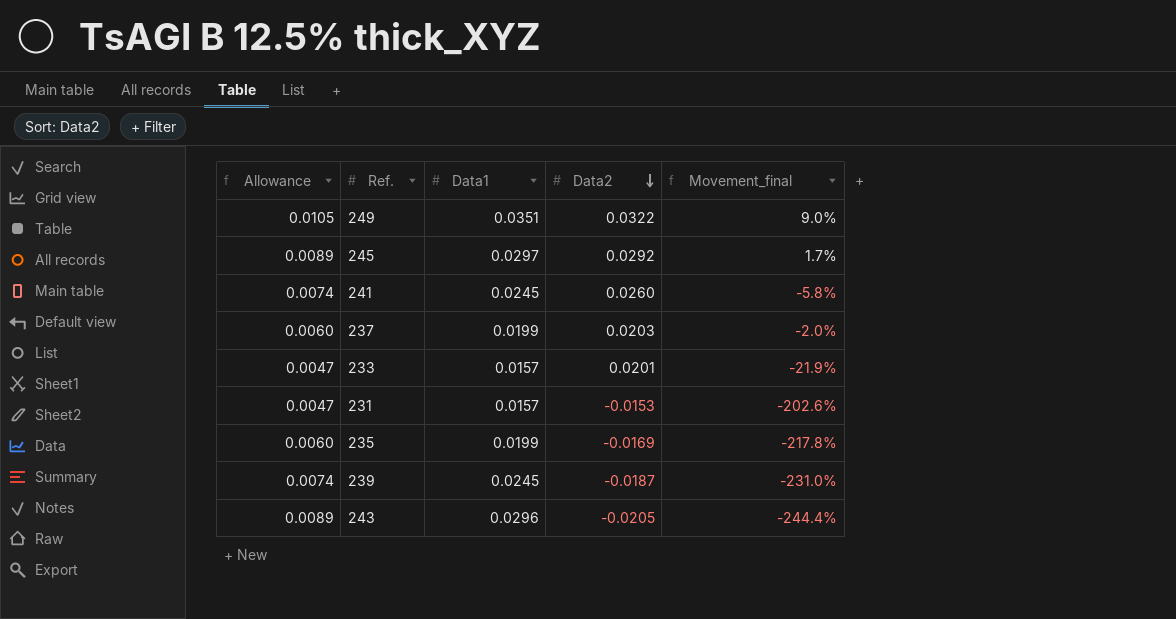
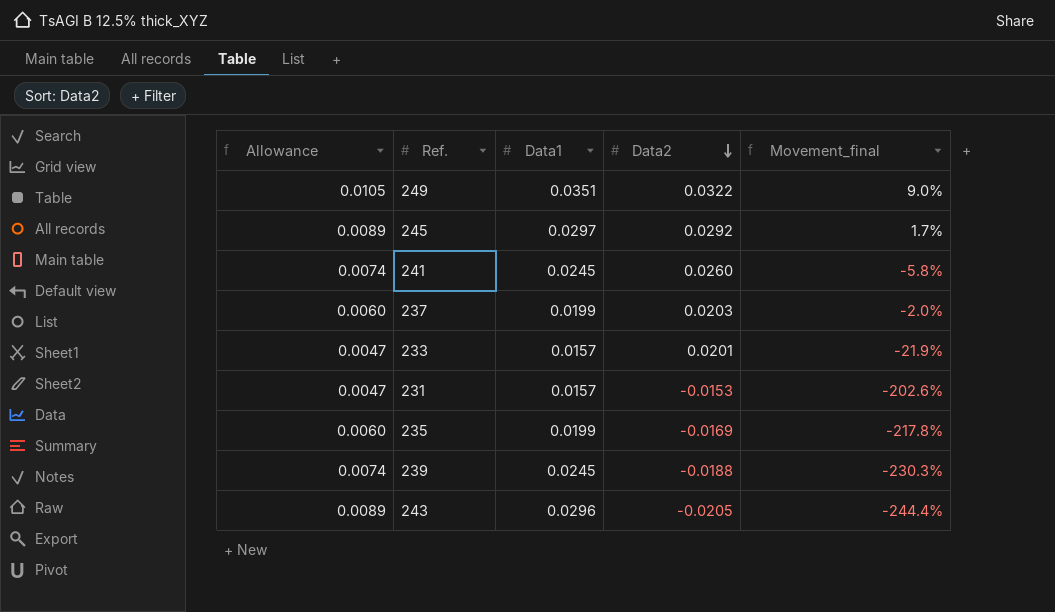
239 | Data2: -0.0187 -> -0.0188
239 | Movement_final: -231.0% -> -230.3%

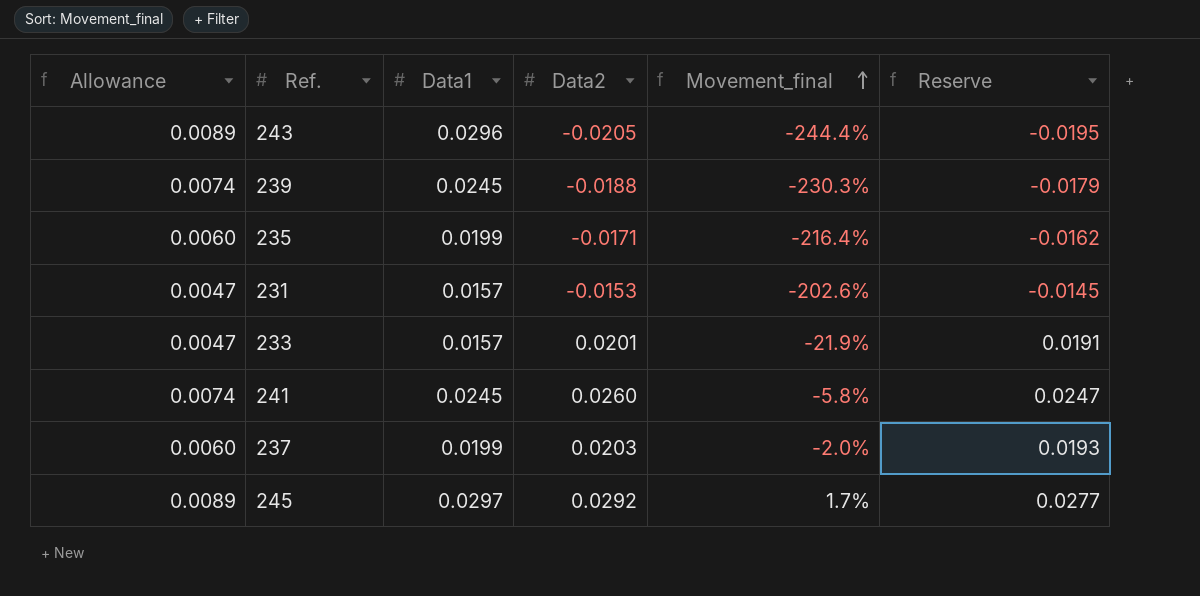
row order: Data2 descending -> Movement_final ascending
column Reserve | formula: none -> [Data2] * 0.95
row 249: 0.0105 | 0.0351 | 0.0322 | 9.0% -> none
235 | Data2: -0.0169 -> -0.0171
235 | Movement_final: -217.8% -> -216.4%

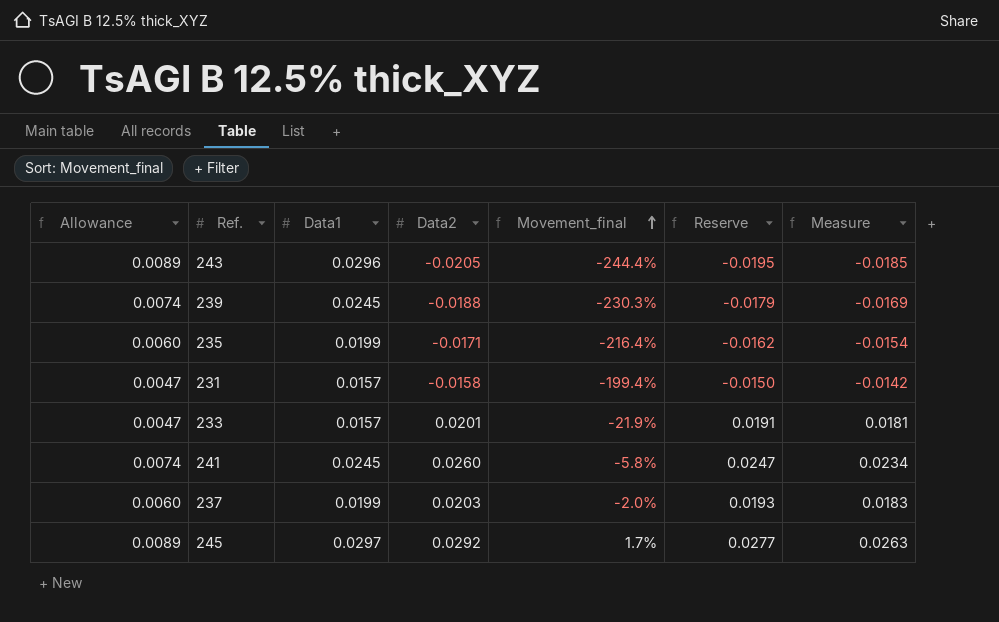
column Measure | formula: none -> [Data2] * 0.9
231 | Data2: -0.0153 -> -0.0158
231 | Movement_final: -202.6% -> -199.4%
231 | Reserve: -0.0145 -> -0.0150

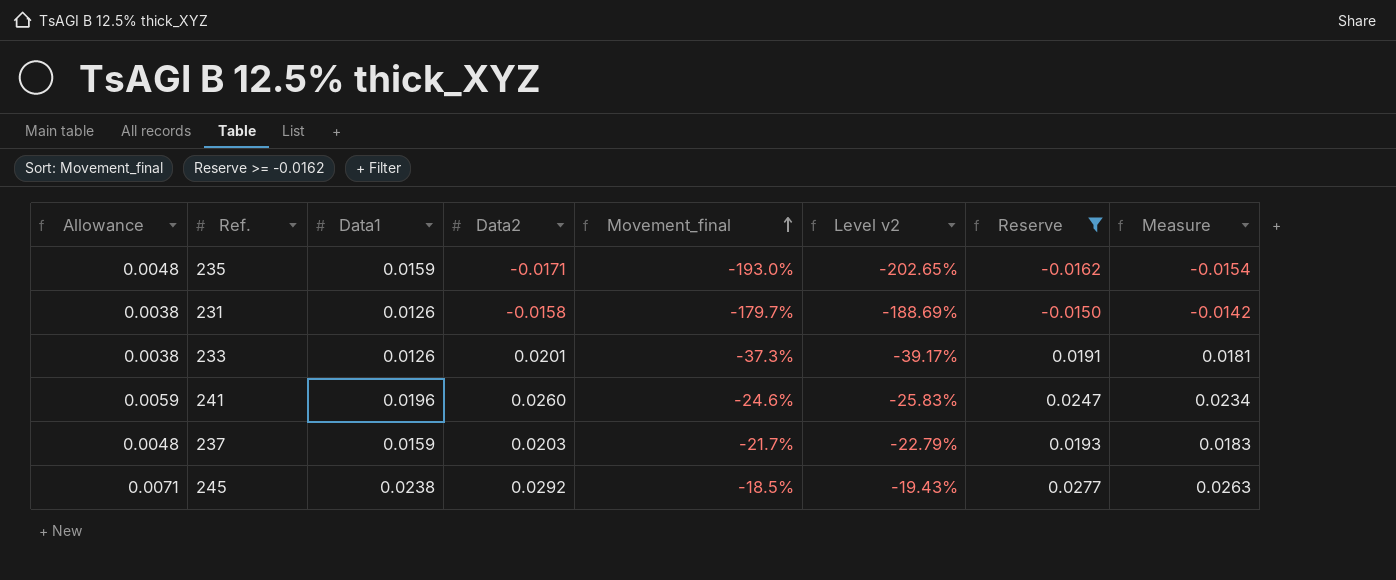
filter: none -> Reserve >= -0.0162
column Level v2 | formula: none -> [Movement_final] * 1.05
235 | Allowance: 0.0060 -> 0.0048
235 | Data1: 0.0199 -> 0.0159
235 | Movement_final: -216.4% -> -193.0%
231 | Allowance: 0.0047 -> 0.0038
231 | Data1: 0.0157 -> 0.0126
231 | Movement_final: -199.4% -> -179.7%
233 | Allowance: 0.0047 -> 0.0038
233 | Data1: 0.0157 -> 0.0126
233 | Movement_final: -21.9% -> -37.3%
241 | Allowance: 0.0074 -> 0.0059
241 | Data1: 0.0245 -> 0.0196
241 | Movement_final: -5.8% -> -24.6%
237 | Allowance: 0.0060 -> 0.0048
237 | Data1: 0.0199 -> 0.0159
237 | Movement_final: -2.0% -> -21.7%
245 | Allowance: 0.0089 -> 0.0071
245 | Data1: 0.0297 -> 0.0238
245 | Movement_final: 1.7% -> -18.5%

